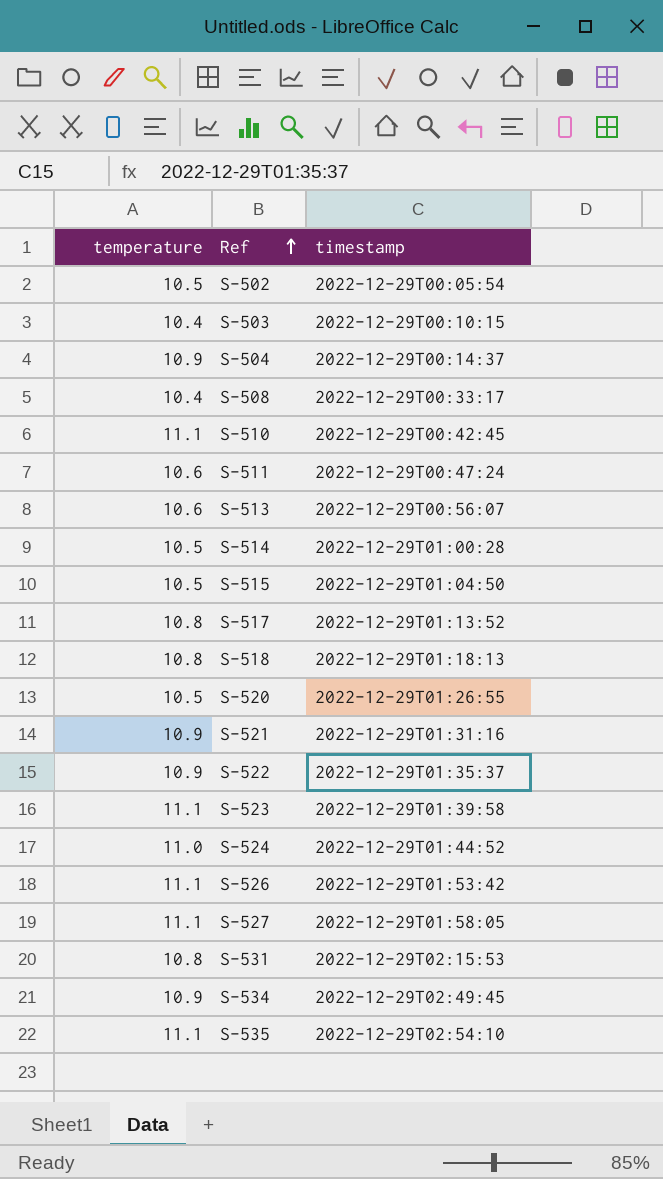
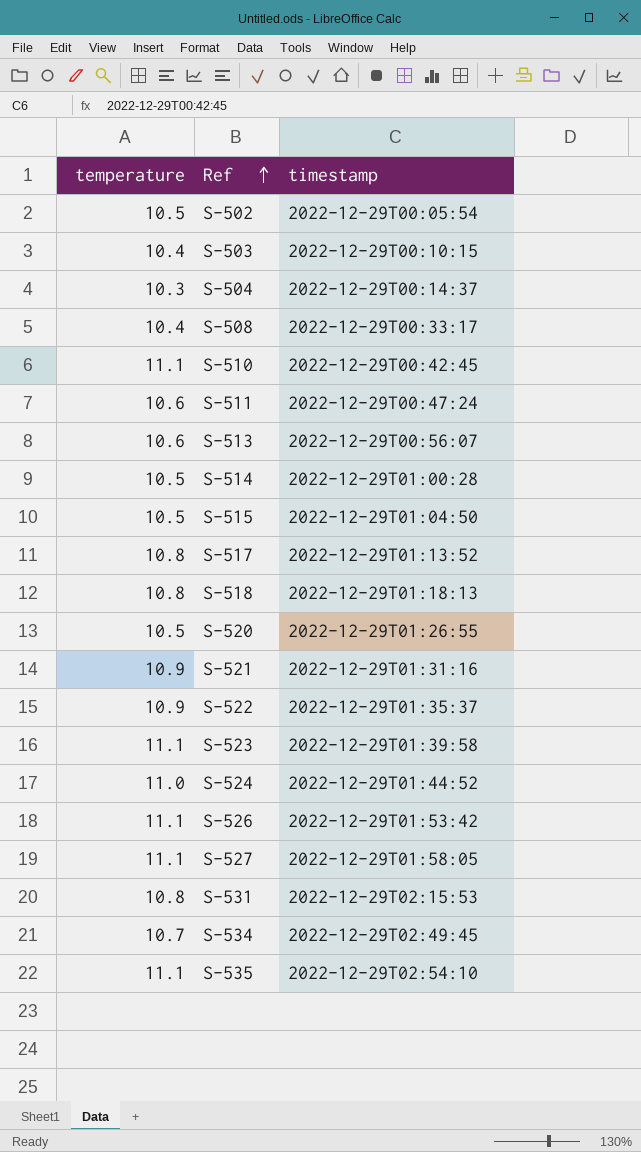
S-504 | temperature: 10.9 -> 10.3
S-534 | temperature: 10.9 -> 10.7

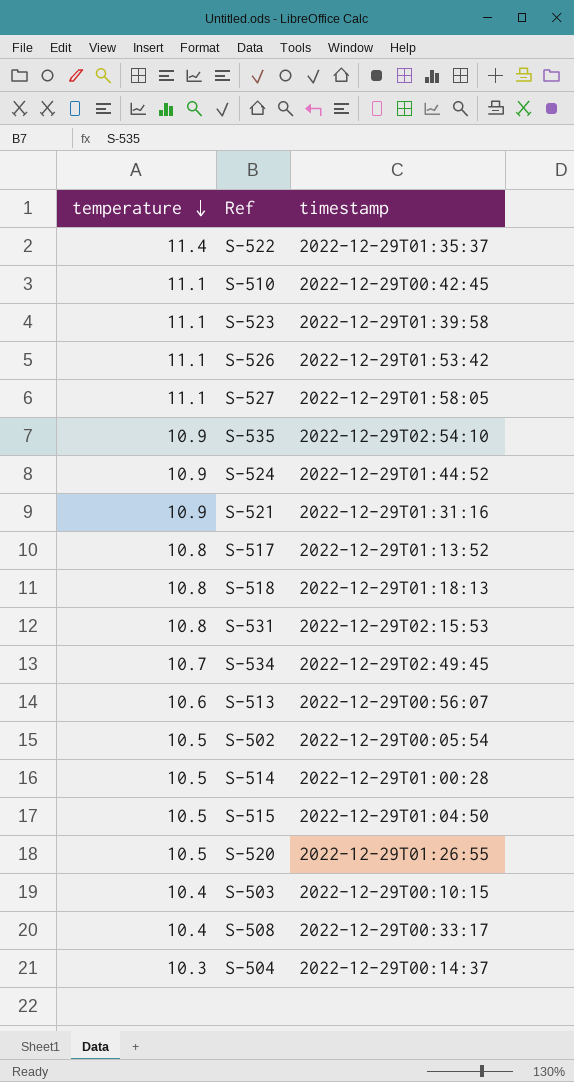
row order: Ref ascending -> temperature descending
row S-511: 10.6 | 2022-12-29T00:47:24 -> none
S-522 | temperature: 10.9 -> 11.4
S-535 | temperature: 11.1 -> 10.9
S-524 | temperature: 11.0 -> 10.9

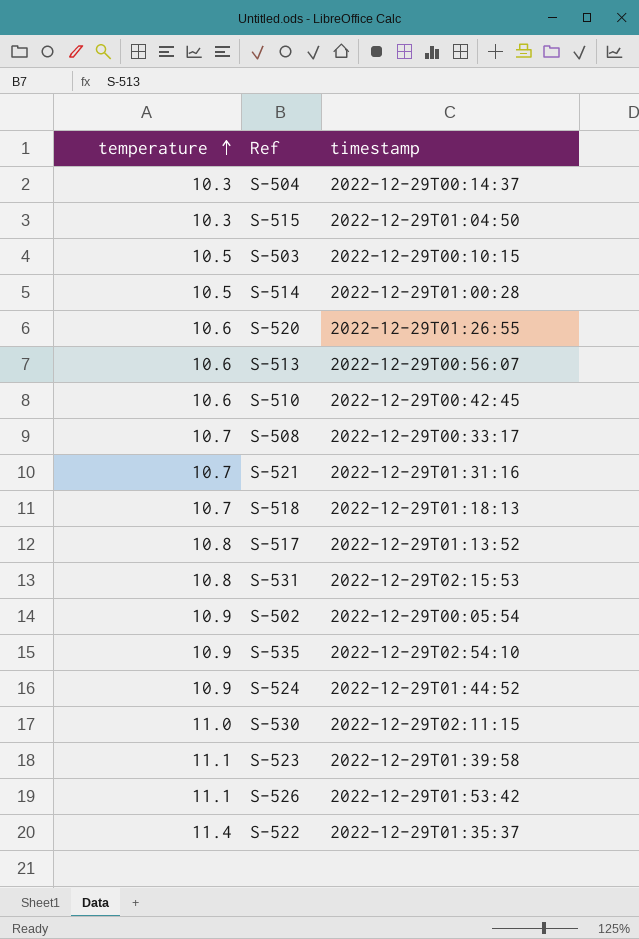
row order: temperature descending -> temperature ascending
row S-527: 11.1 | 2022-12-29T01:58:05 -> none
row S-534: 10.7 | 2022-12-29T02:49:45 -> none
S-515 | temperature: 10.5 -> 10.3
S-503 | temperature: 10.4 -> 10.5
S-520 | temperature: 10.5 -> 10.6
S-510 | temperature: 11.1 -> 10.6
S-508 | temperature: 10.4 -> 10.7
S-521 | temperature: 10.9 -> 10.7
S-518 | temperature: 10.8 -> 10.7
S-502 | temperature: 10.5 -> 10.9
row S-530: none -> 11.0 | 2022-12-29T02:11:15

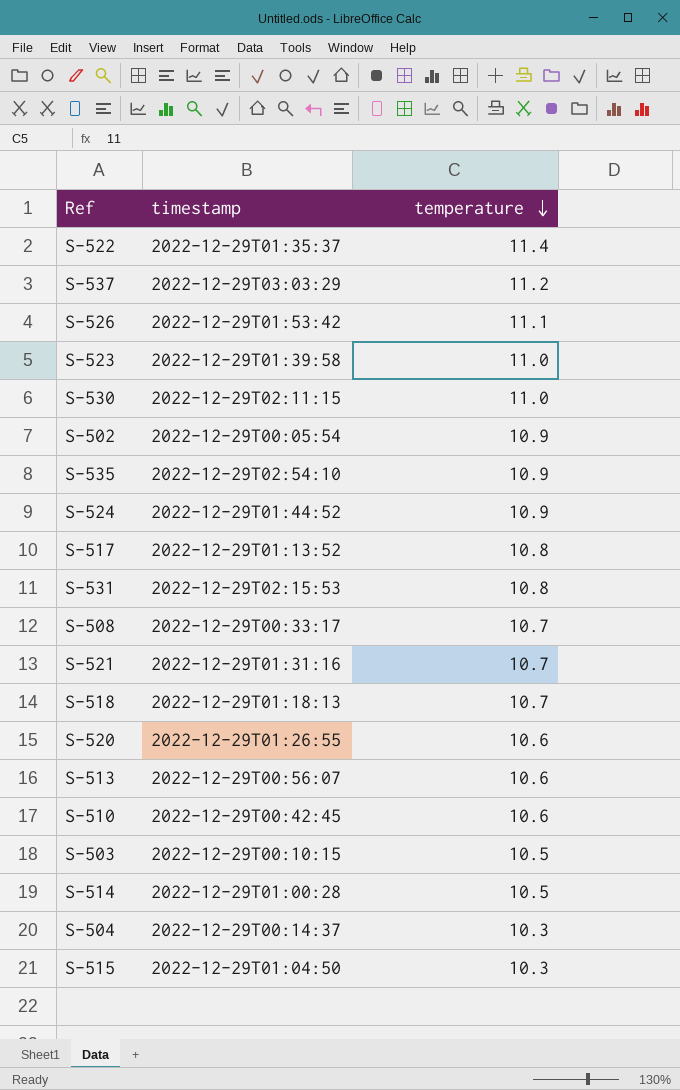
row order: temperature ascending -> temperature descending
column temperature | position: 1 -> 3
row S-537: none -> 2022-12-29T03:03:29 | 11.2
S-523 | temperature: 11.1 -> 11.0

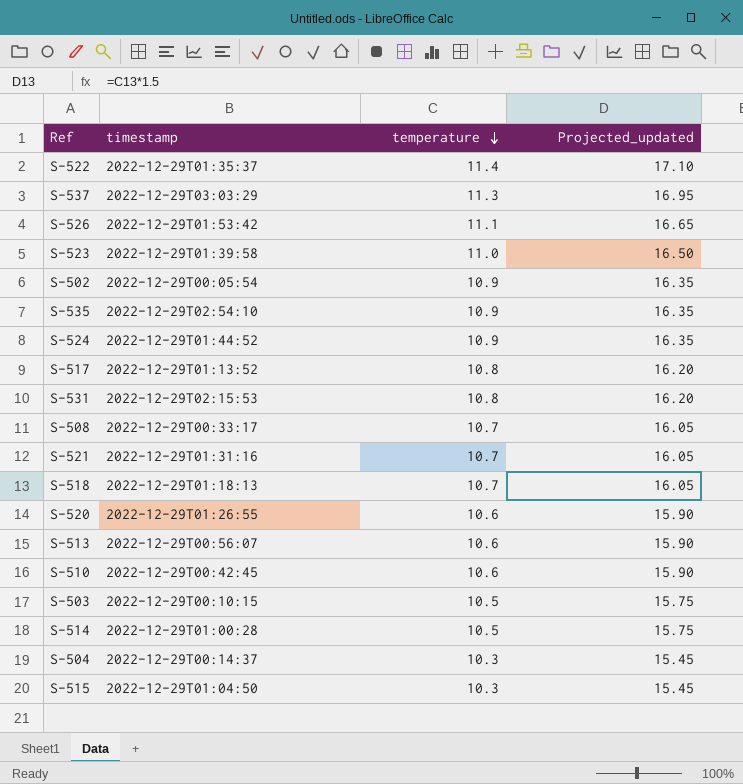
column Projected_updated | formula: none -> [temperature] * 1.5
row S-530: 2022-12-29T02:11:15 | 11.0 -> none
S-537 | temperature: 11.2 -> 11.3

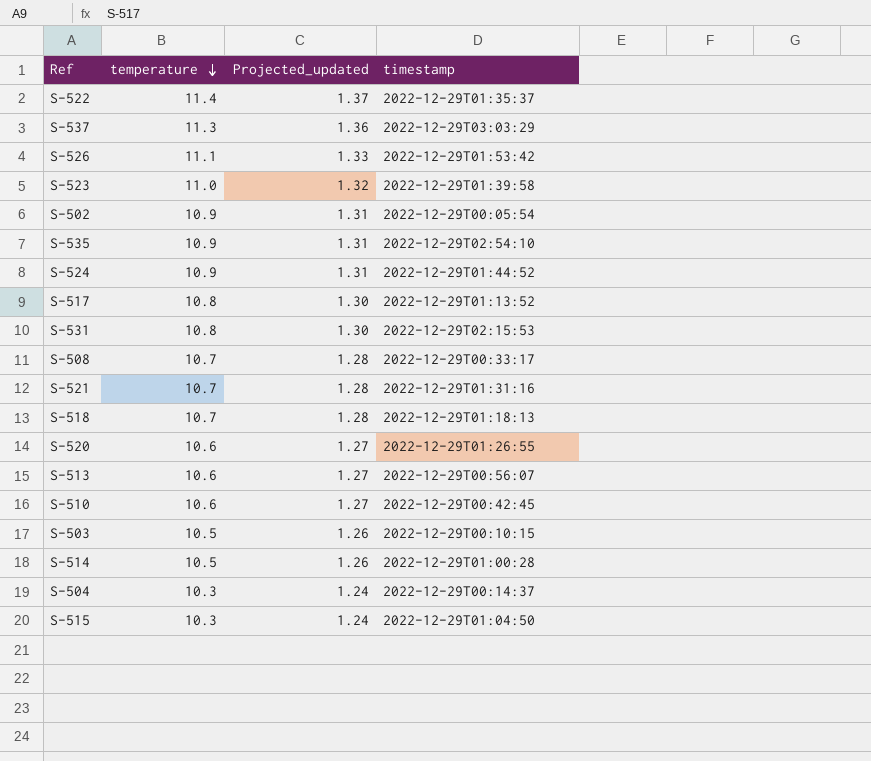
column Projected_updated | formula: [temperature] * 1.5 -> [temperature] * 0.12
column timestamp | position: 2 -> 4

